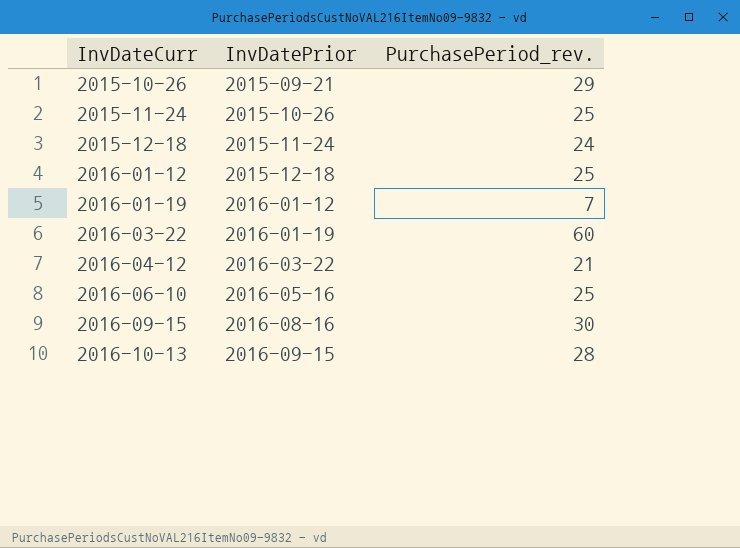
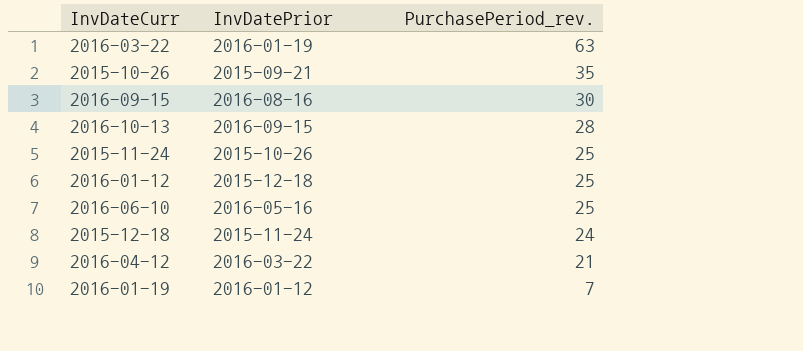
row order: InvDateCurr ascending -> PurchasePeriod_rev. descending
2016-03-22 | PurchasePeriod_rev.: 60 -> 63
2015-10-26 | PurchasePeriod_rev.: 29 -> 35

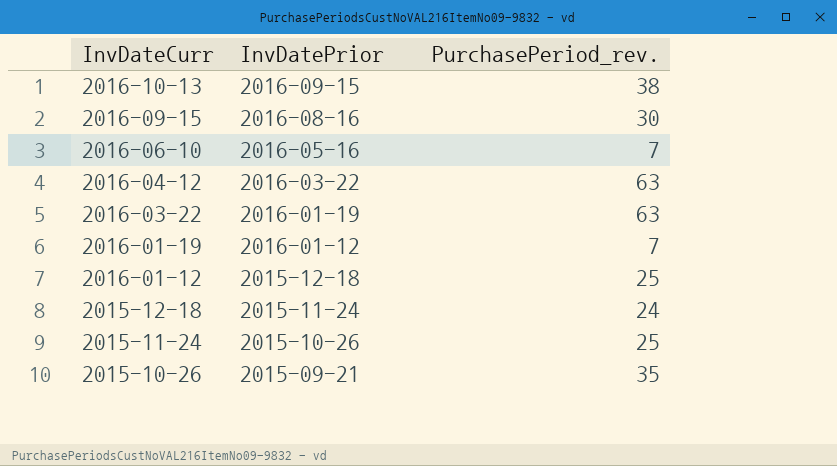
row order: PurchasePeriod_rev. descending -> InvDateCurr descending
2016-10-13 | PurchasePeriod_rev.: 28 -> 38
2016-06-10 | PurchasePeriod_rev.: 25 -> 7
2016-04-12 | PurchasePeriod_rev.: 21 -> 63

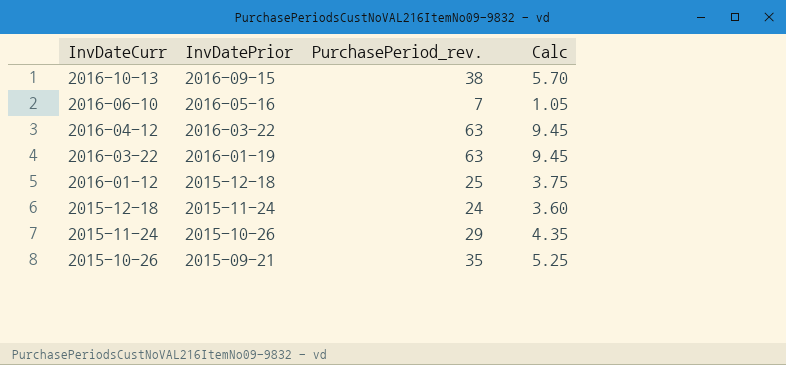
column Calc | formula: none -> [PurchasePeriod_rev.] * 0.15
row 2016-09-15: 2016-08-16 | 30 -> none
row 2016-01-19: 2016-01-12 | 7 -> none
2015-11-24 | PurchasePeriod_rev.: 25 -> 29

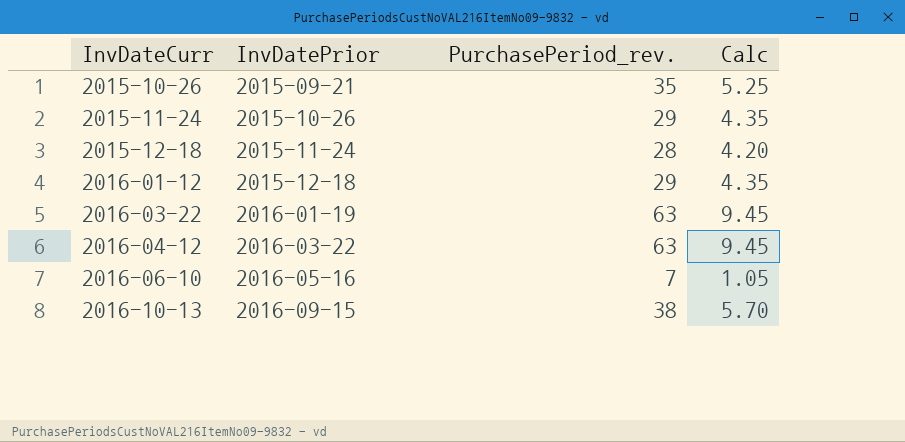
row order: InvDateCurr descending -> InvDateCurr ascending
2015-12-18 | PurchasePeriod_rev.: 24 -> 28
2015-12-18 | Calc: 3.60 -> 4.20
2016-01-12 | PurchasePeriod_rev.: 25 -> 29
2016-01-12 | Calc: 3.75 -> 4.35

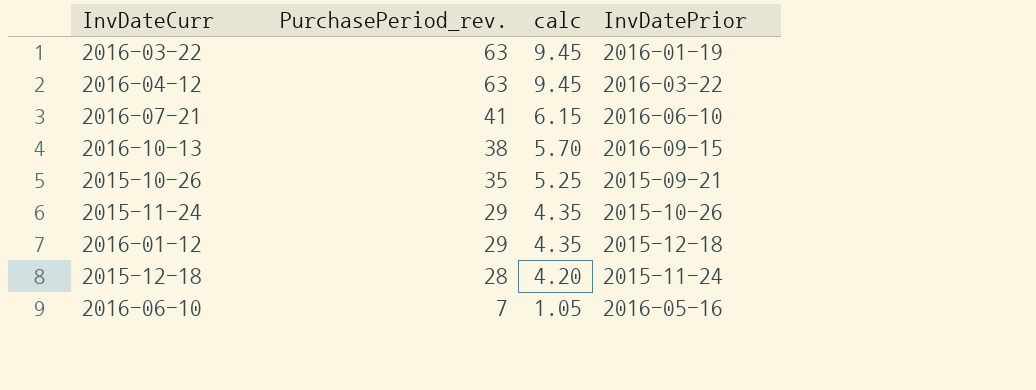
row order: InvDateCurr ascending -> PurchasePeriod_rev. descending
column name: Calc -> calc
column InvDatePrior | position: 2 -> 4
row 2016-07-21: none -> 41 | 6.15 | 2016-06-10

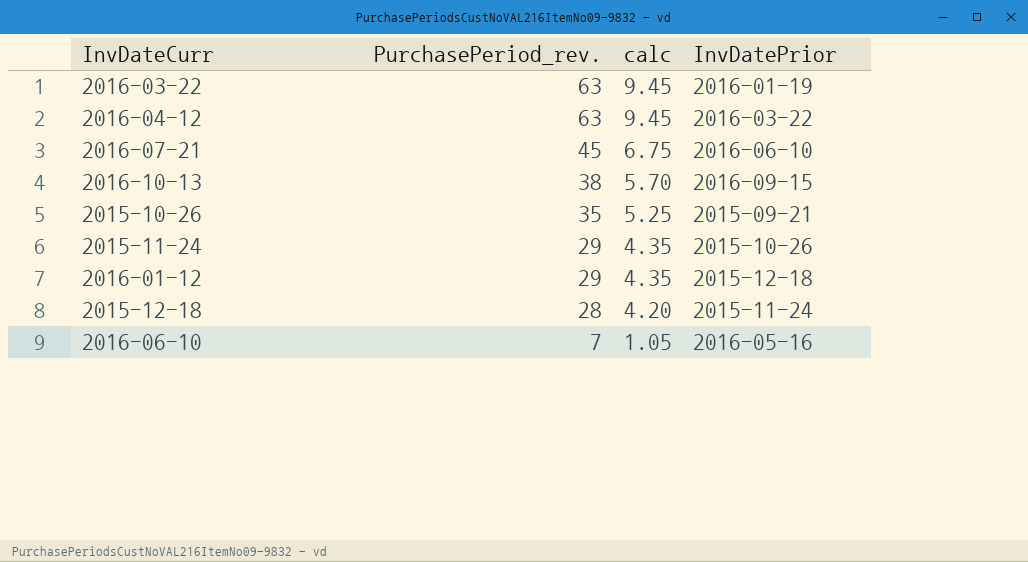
2016-07-21 | PurchasePeriod_rev.: 41 -> 45
2016-07-21 | calc: 6.15 -> 6.75

